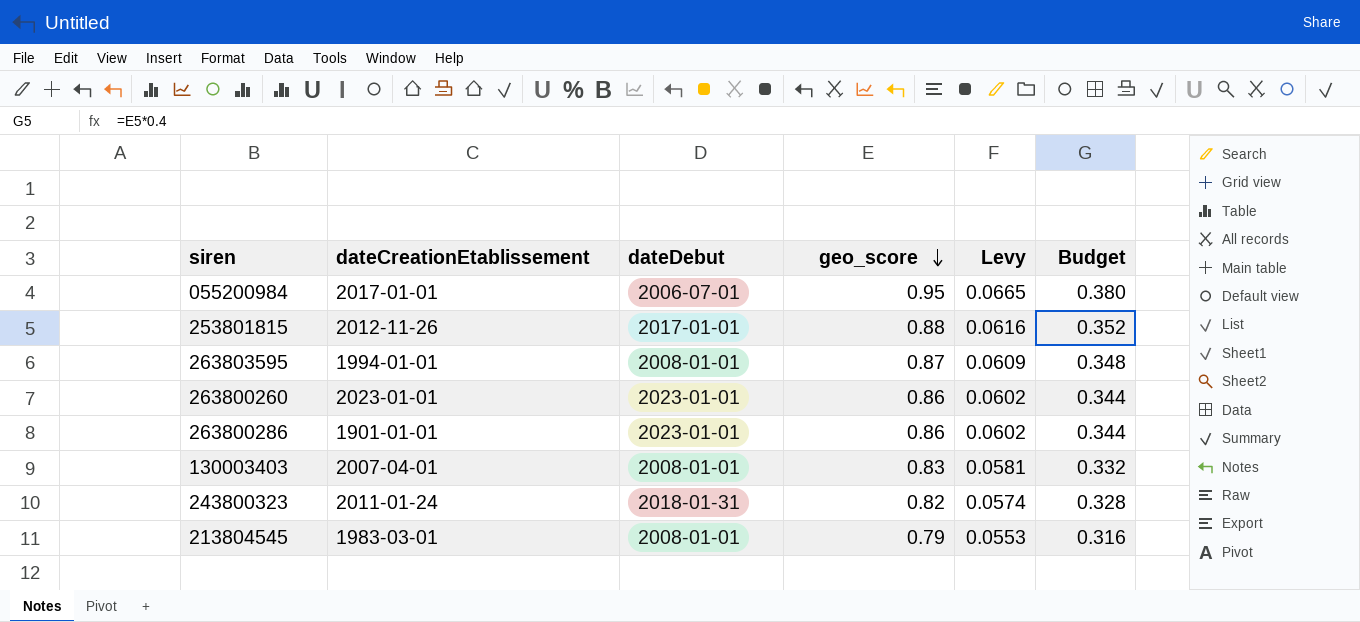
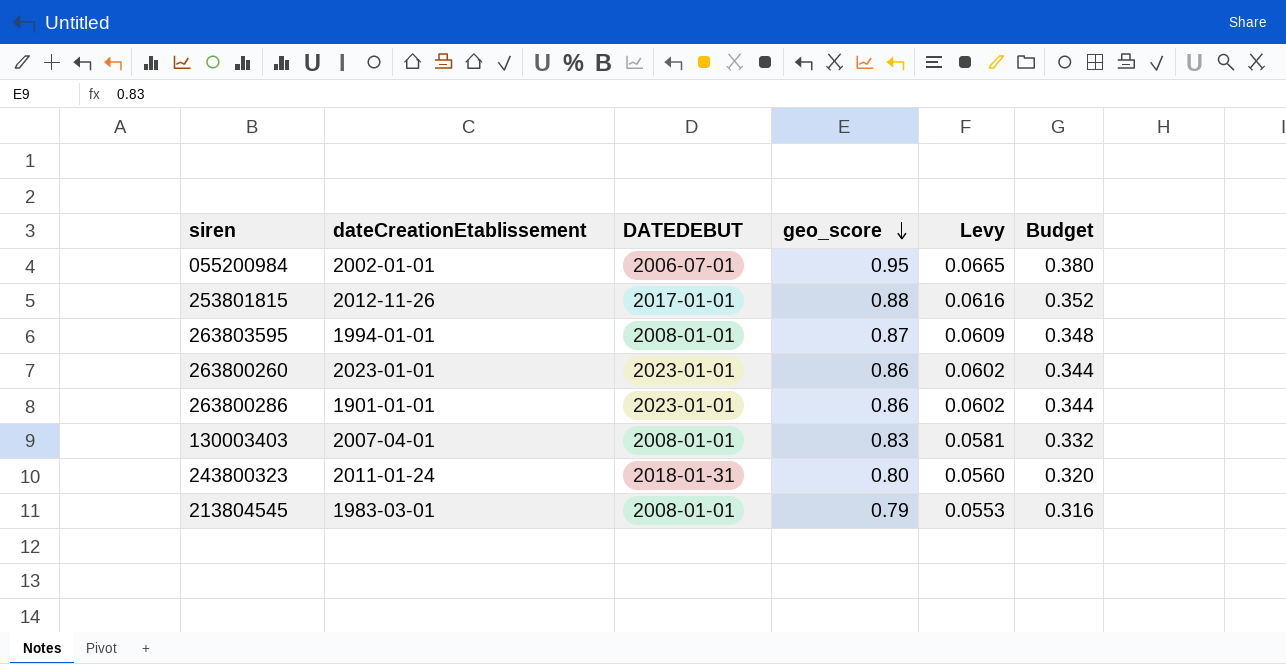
column name: dateDebut -> DATEDEBUT
055200984 | dateCreationEtablissement: 2017-01-01 -> 2002-01-01
243800323 | geo_score: 0.82 -> 0.80
243800323 | Levy: 0.0574 -> 0.0560
243800323 | Budget: 0.328 -> 0.320

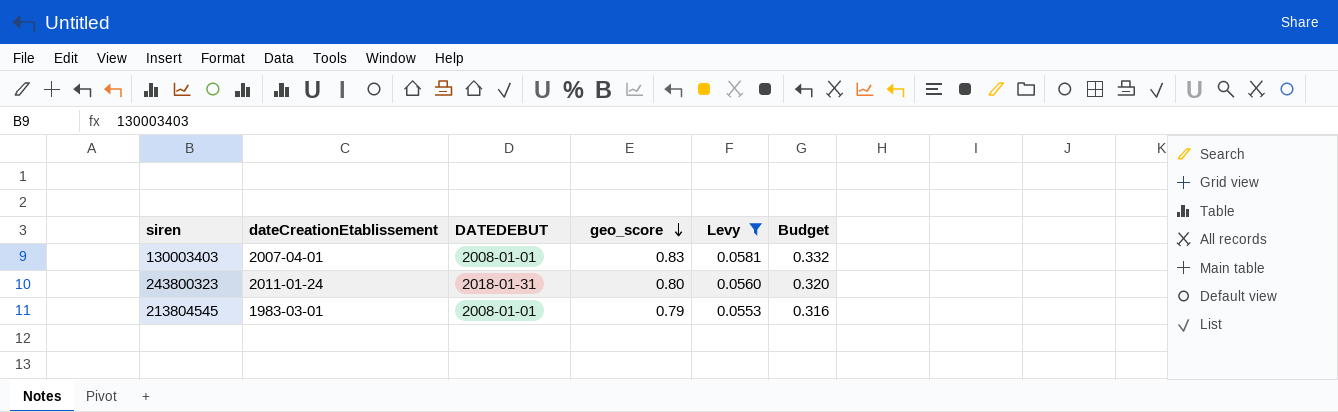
filter: none -> Levy <= 0.0581

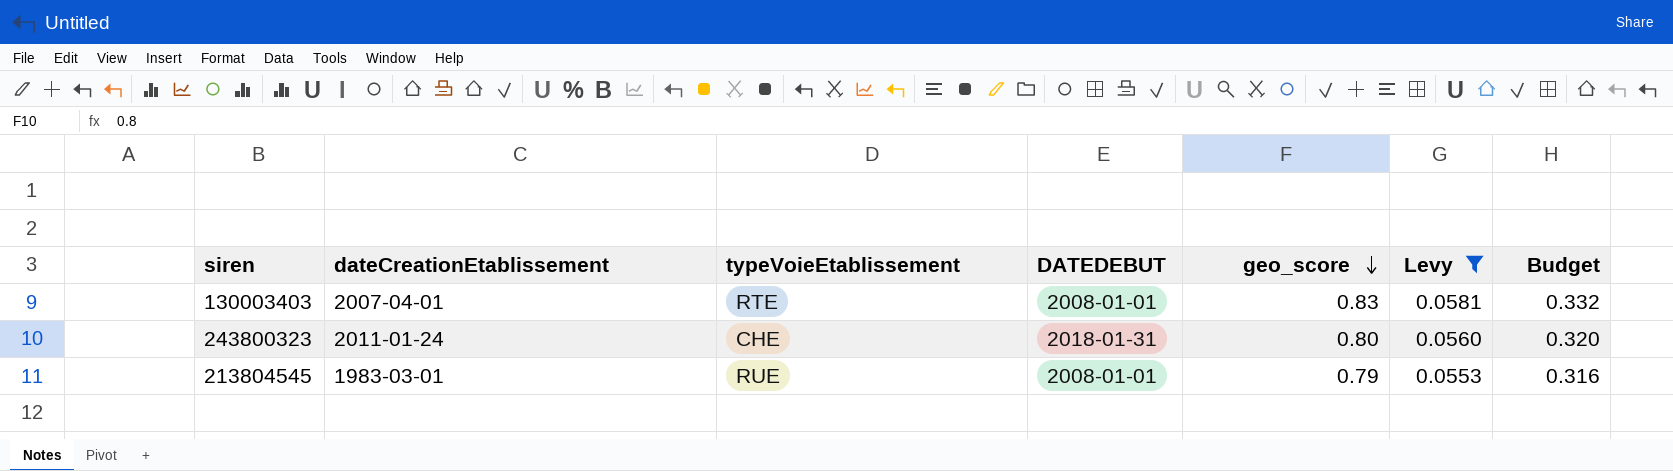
column typeVoieEtablissement | position: none -> 3

